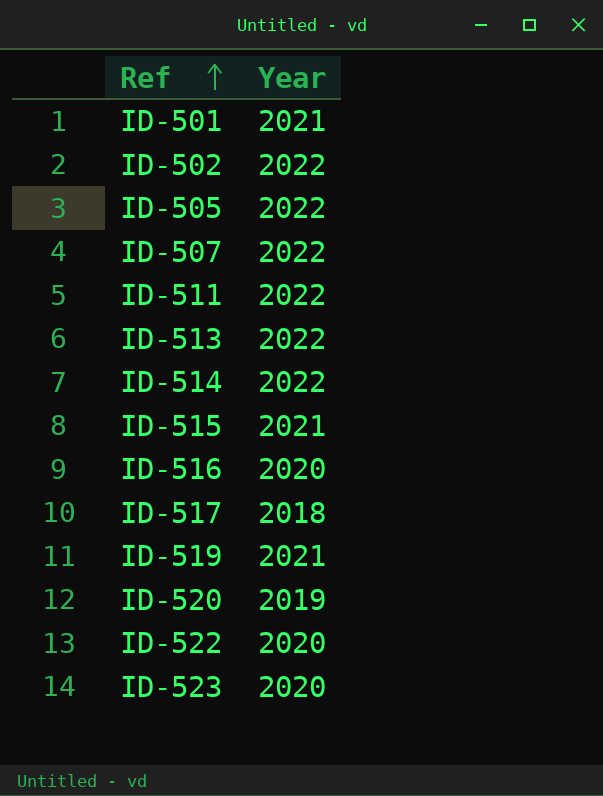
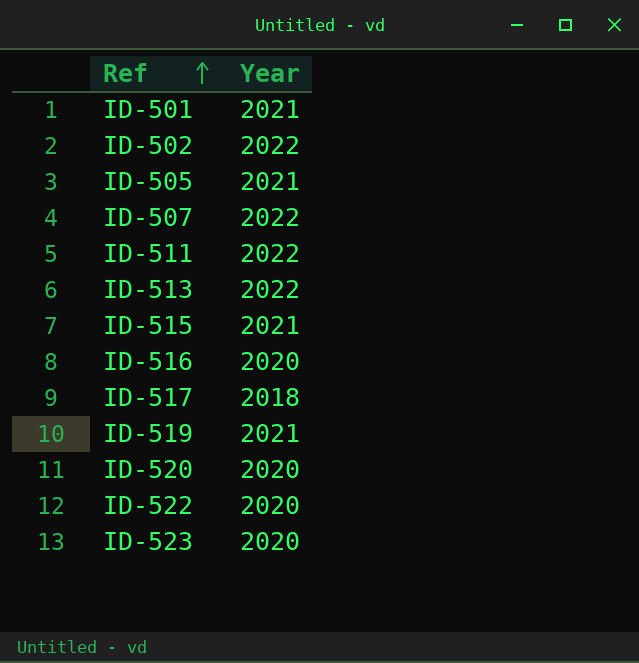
row ID-514: 2022 -> none
ID-505 | Year: 2022 -> 2021
ID-520 | Year: 2019 -> 2020

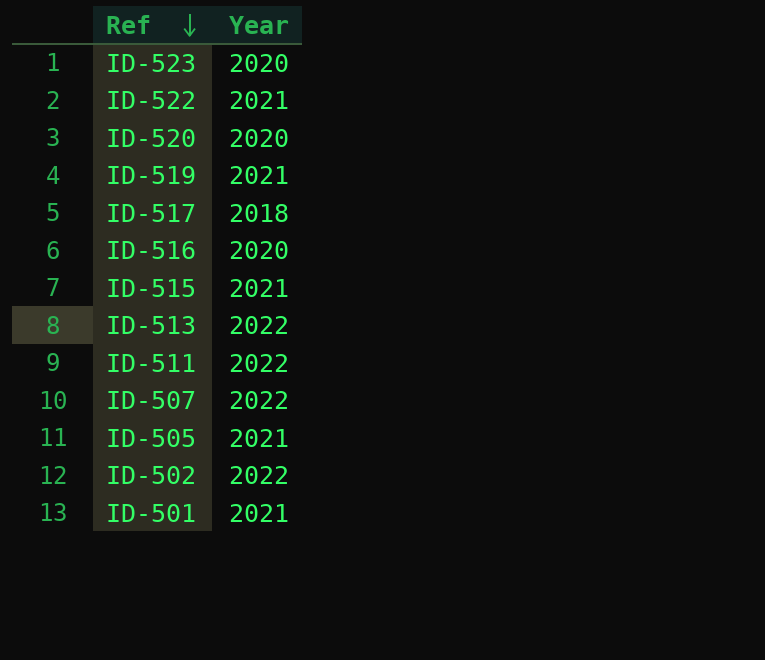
row order: Ref ascending -> Ref descending
ID-522 | Year: 2020 -> 2021

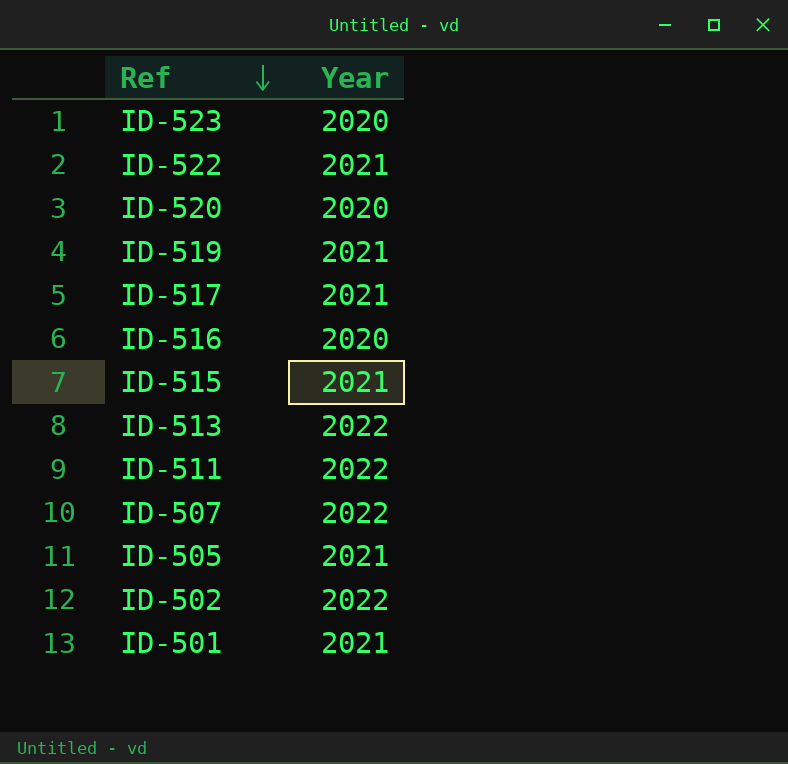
ID-517 | Year: 2018 -> 2021

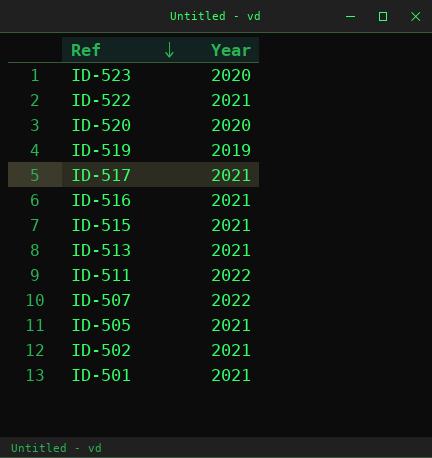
ID-519 | Year: 2021 -> 2019
ID-516 | Year: 2020 -> 2021
ID-513 | Year: 2022 -> 2021
ID-502 | Year: 2022 -> 2021

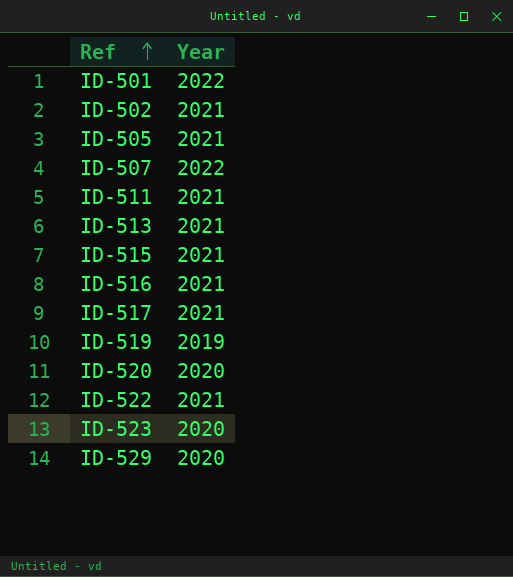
row order: Ref descending -> Ref ascending
ID-501 | Year: 2021 -> 2022
ID-511 | Year: 2022 -> 2021
row ID-529: none -> 2020

